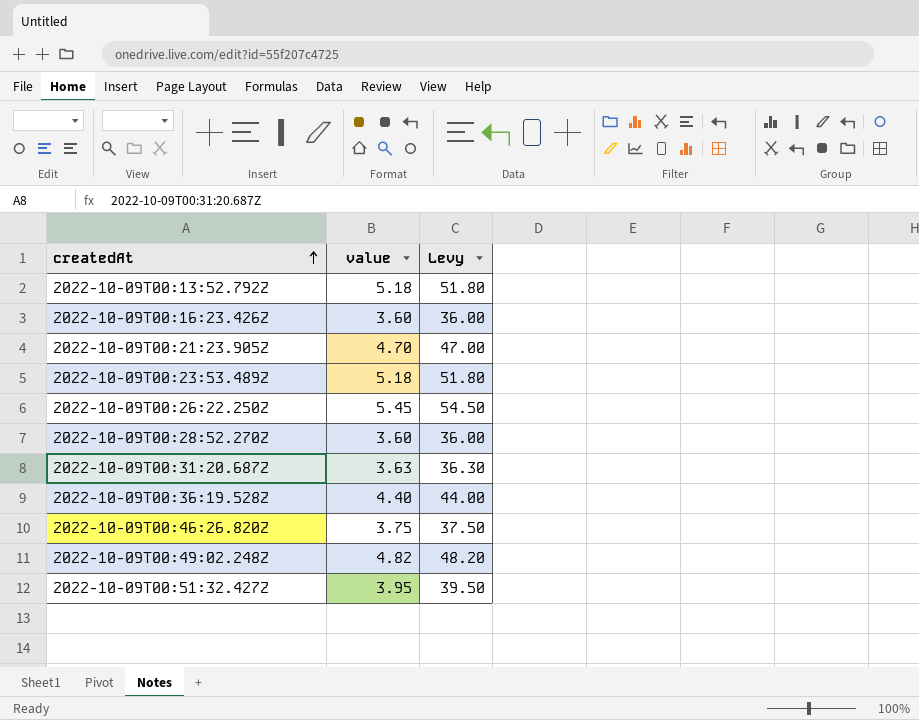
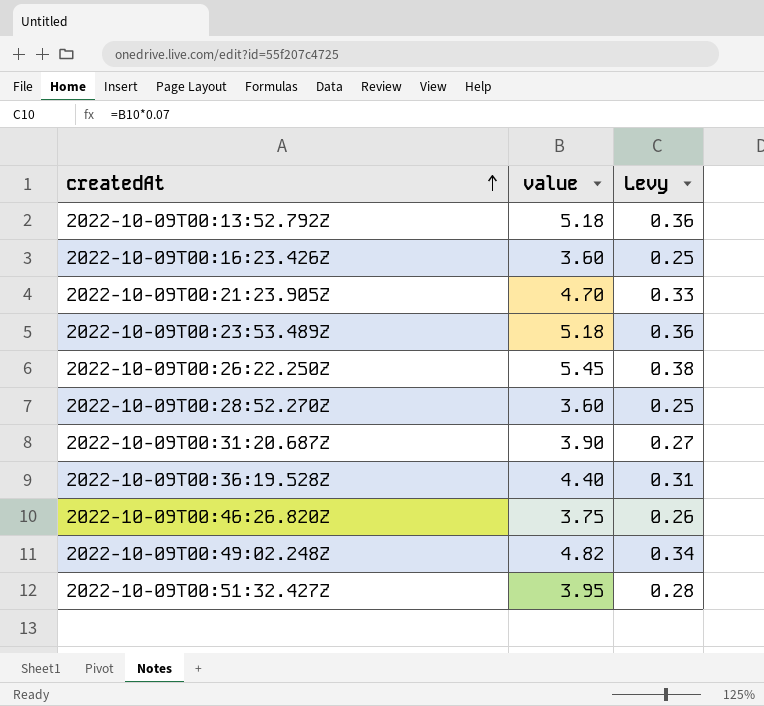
column Levy | formula: [value] * 10 -> [value] * 0.07
2022-10-09T00:31:20.687Z | value: 3.63 -> 3.90

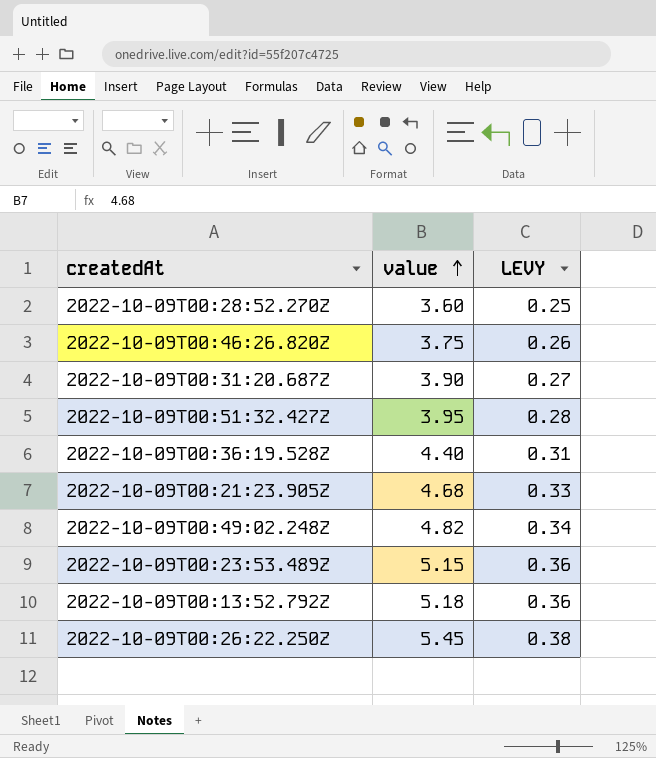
row order: createdAt ascending -> value ascending
column name: Levy -> LEVY
row 2022-10-09T00:16:23.426Z: 3.60 | 0.25 -> none
2022-10-09T00:21:23.905Z | value: 4.70 -> 4.68
2022-10-09T00:23:53.489Z | value: 5.18 -> 5.15

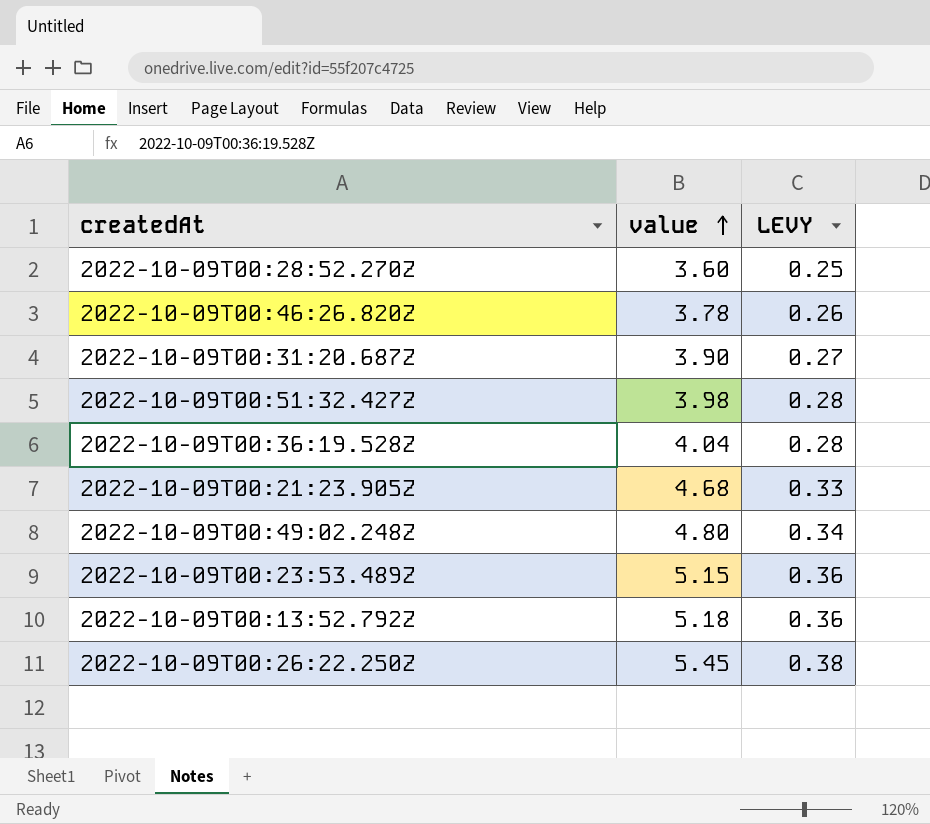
2022-10-09T00:46:26.820Z | value: 3.75 -> 3.78
2022-10-09T00:51:32.427Z | value: 3.95 -> 3.98
2022-10-09T00:36:19.528Z | value: 4.40 -> 4.04
2022-10-09T00:36:19.528Z | LEVY: 0.31 -> 0.28
2022-10-09T00:49:02.248Z | value: 4.82 -> 4.80

